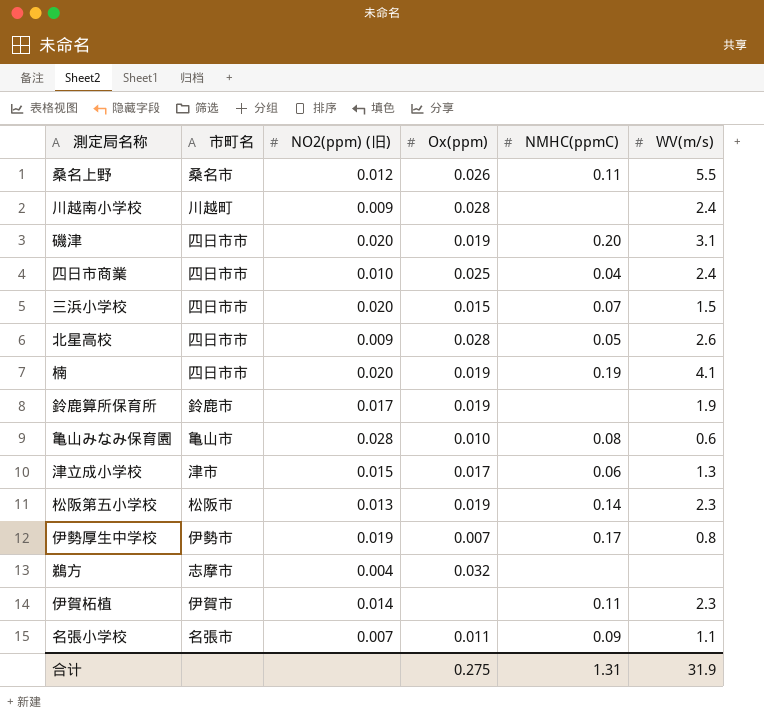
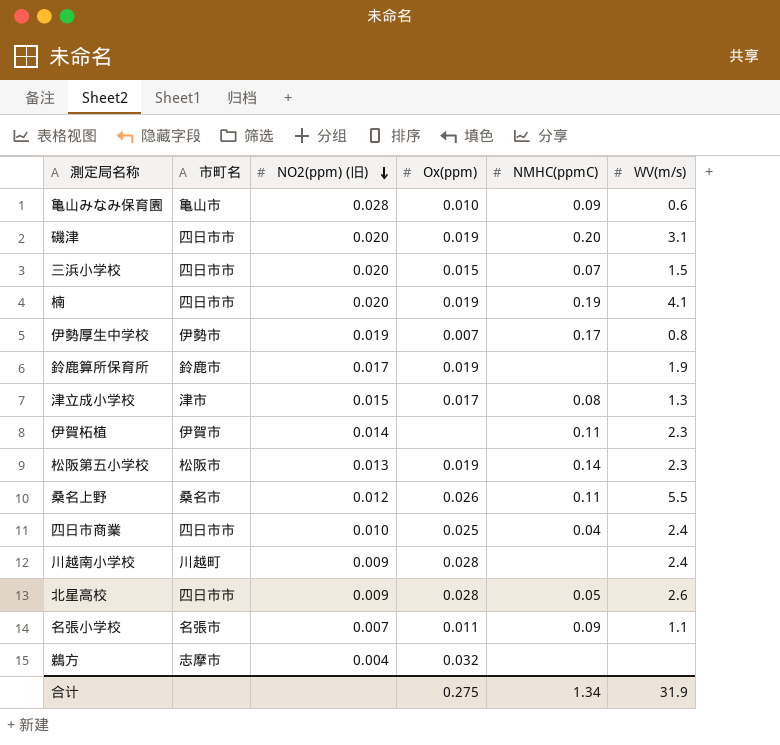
row order: none -> NO2(ppm) (旧) descending
亀山みなみ保育園 | NMHC(ppmC): 0.08 -> 0.09
津立成小学校 | NMHC(ppmC): 0.06 -> 0.08
合计 | NMHC(ppmC): 1.31 -> 1.34

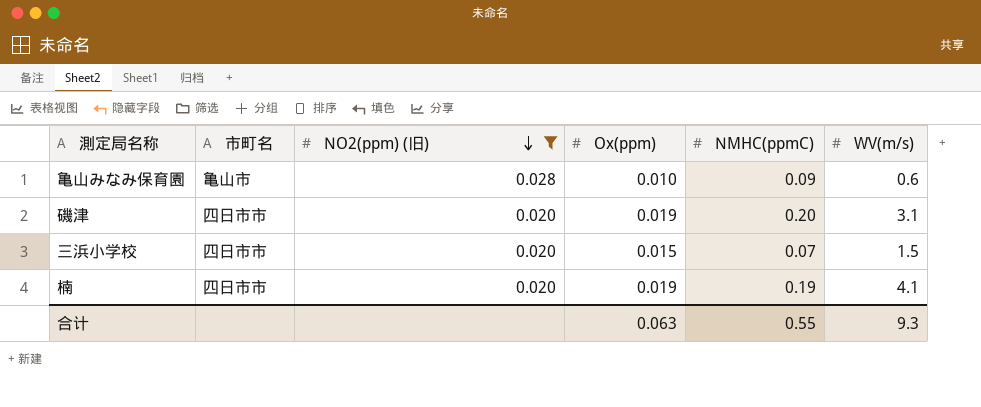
filter: none -> NO2(ppm) (旧) >= 0.020
合计 | Ox(ppm): 0.275 -> 0.063
合计 | NMHC(ppmC): 1.34 -> 0.55
合计 | WV(m/s): 31.9 -> 9.3

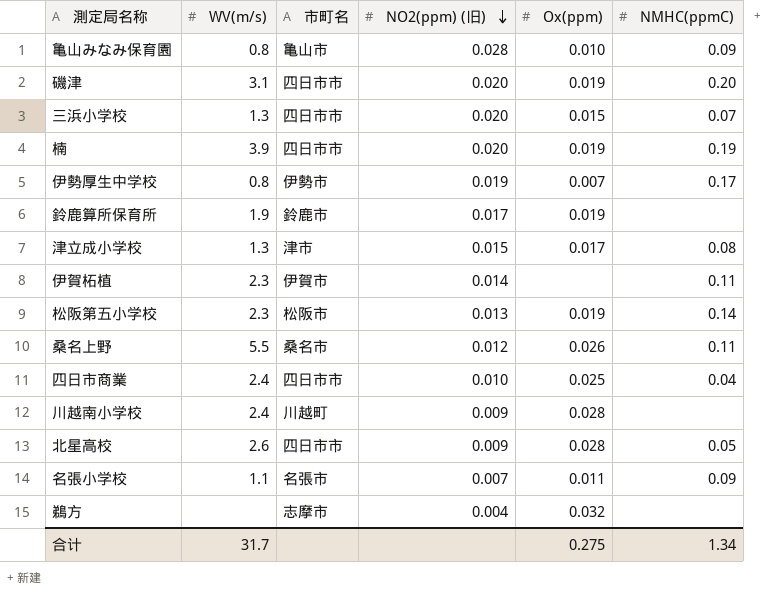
filter: NO2(ppm) (旧) >= 0.020 -> none
column WV(m/s) | position: 6 -> 2
亀山みなみ保育園 | WV(m/s): 0.6 -> 0.8
三浜小学校 | WV(m/s): 1.5 -> 1.3
楠 | WV(m/s): 4.1 -> 3.9
合计 | WV(m/s): 9.3 -> 31.7
合计 | Ox(ppm): 0.063 -> 0.275
合计 | NMHC(ppmC): 0.55 -> 1.34

